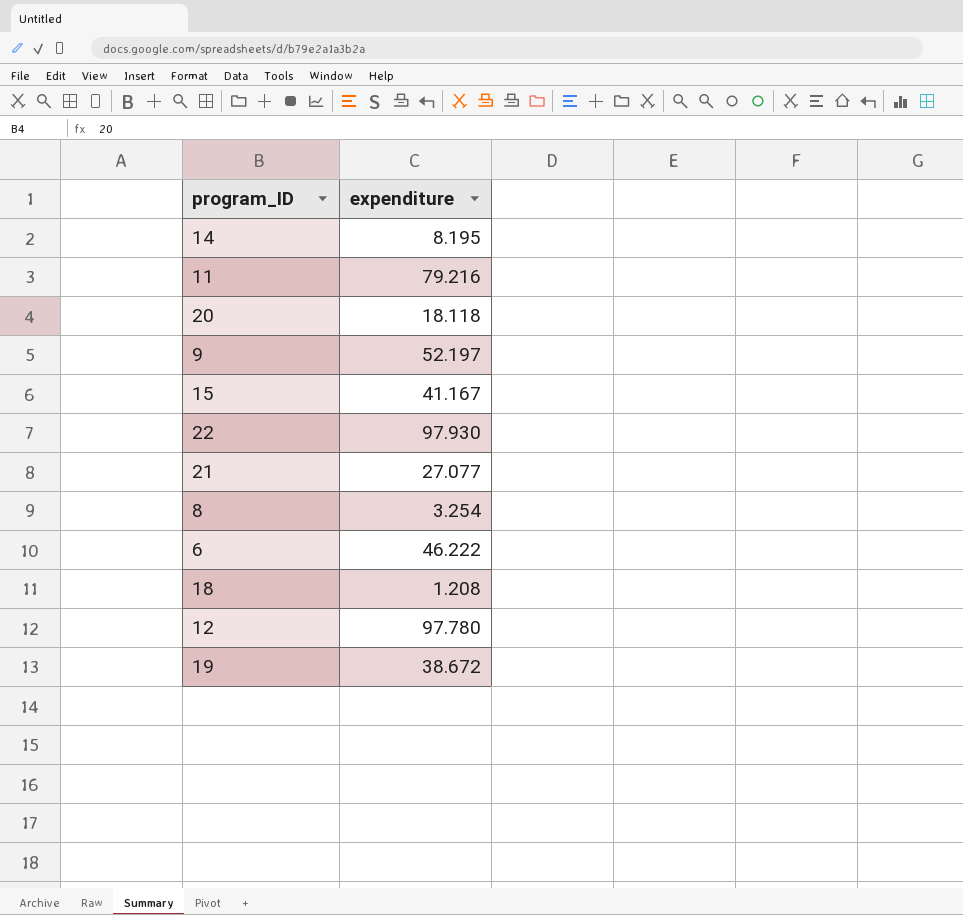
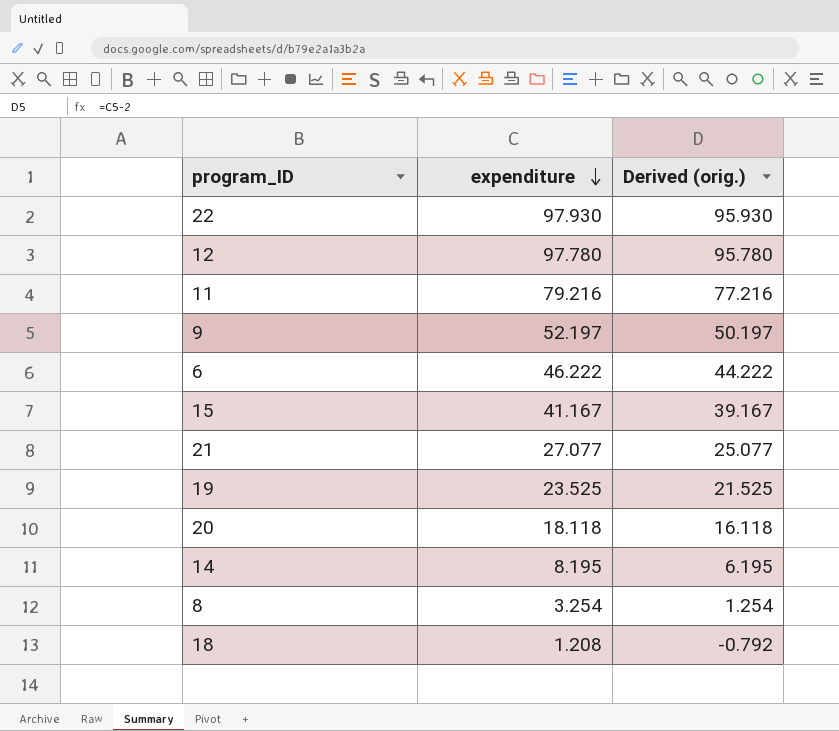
row order: none -> expenditure descending
column Derived (orig.) | formula: none -> [expenditure] - 2
19 | expenditure: 38.672 -> 23.525

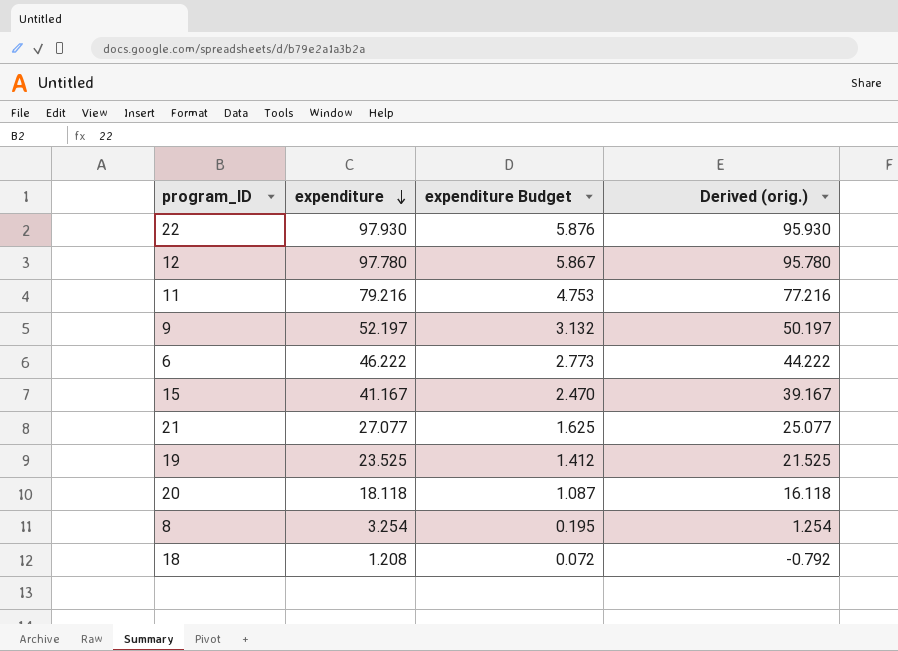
column expenditure Budget | formula: none -> [expenditure] * 0.06
row 14: 8.195 | 6.195 -> none

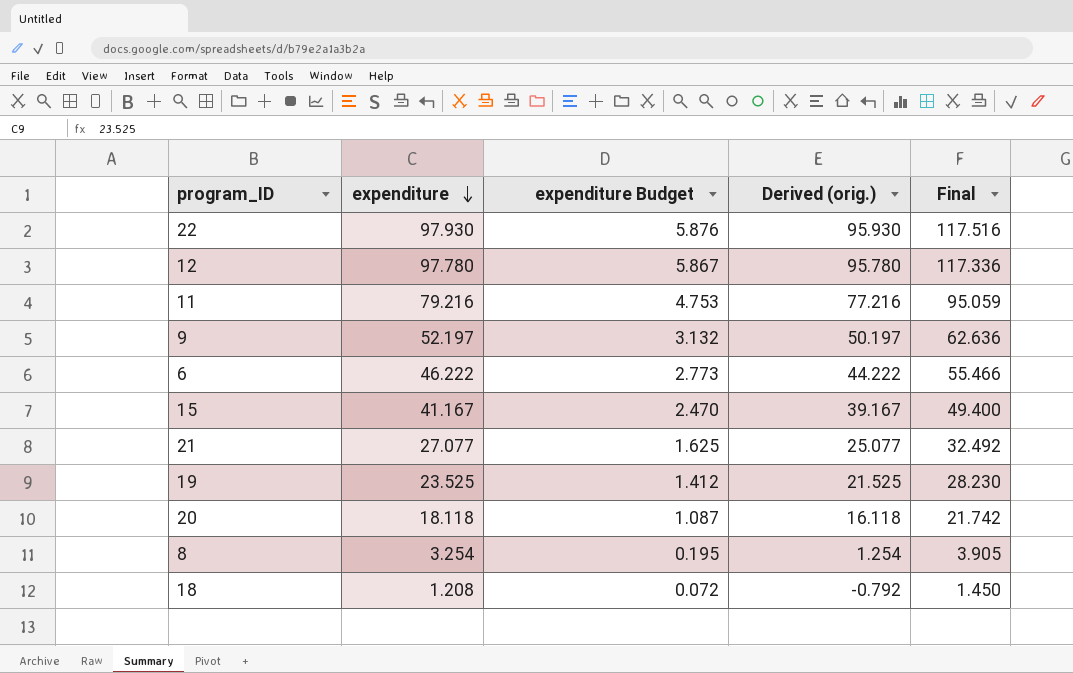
column Final | formula: none -> [expenditure] * 1.2

